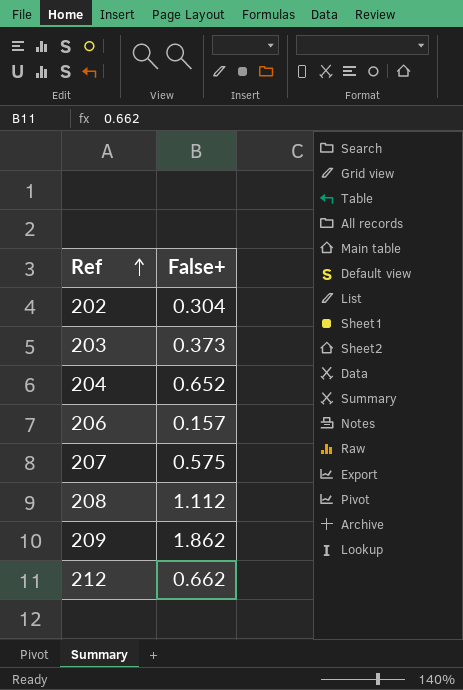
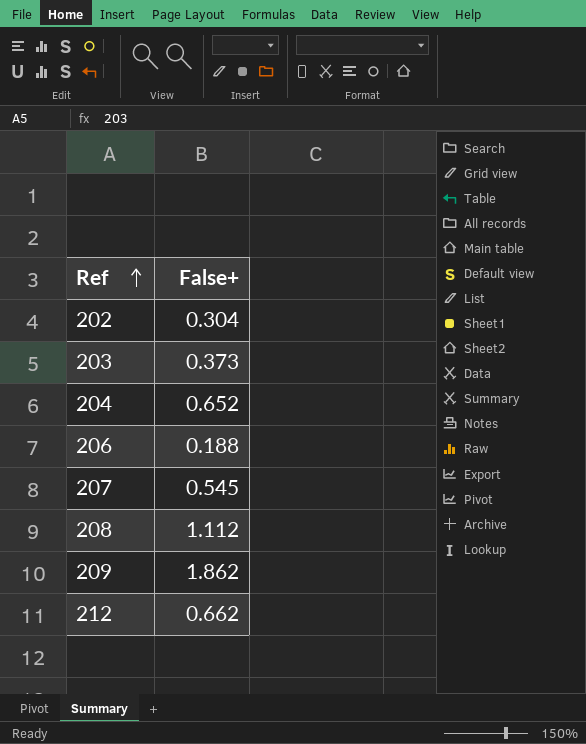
206 | False+: 0.157 -> 0.188
207 | False+: 0.575 -> 0.545

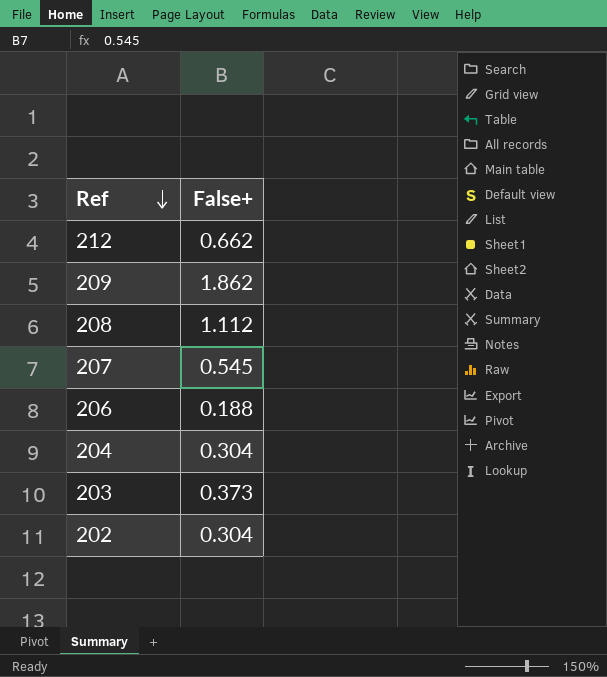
row order: Ref ascending -> Ref descending
204 | False+: 0.652 -> 0.304

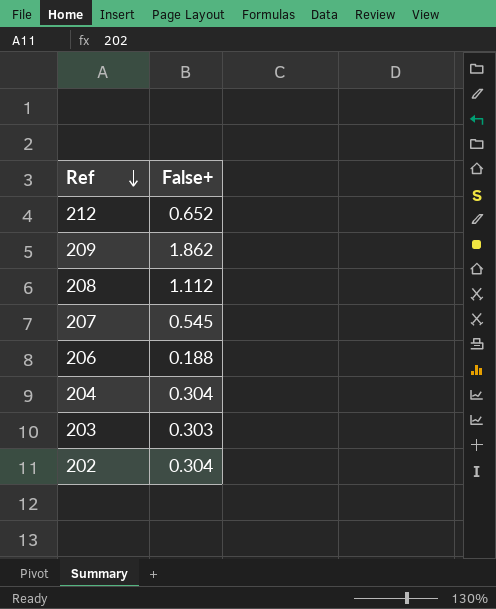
212 | False+: 0.662 -> 0.652
203 | False+: 0.373 -> 0.303

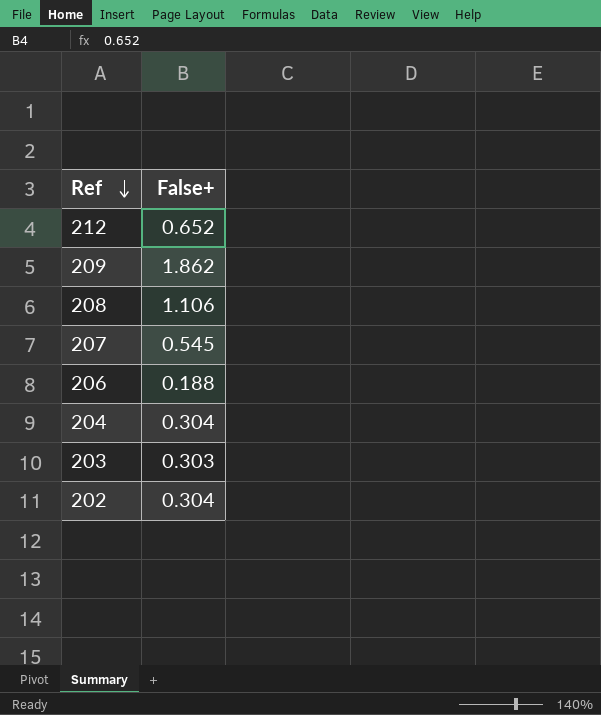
208 | False+: 1.112 -> 1.106

